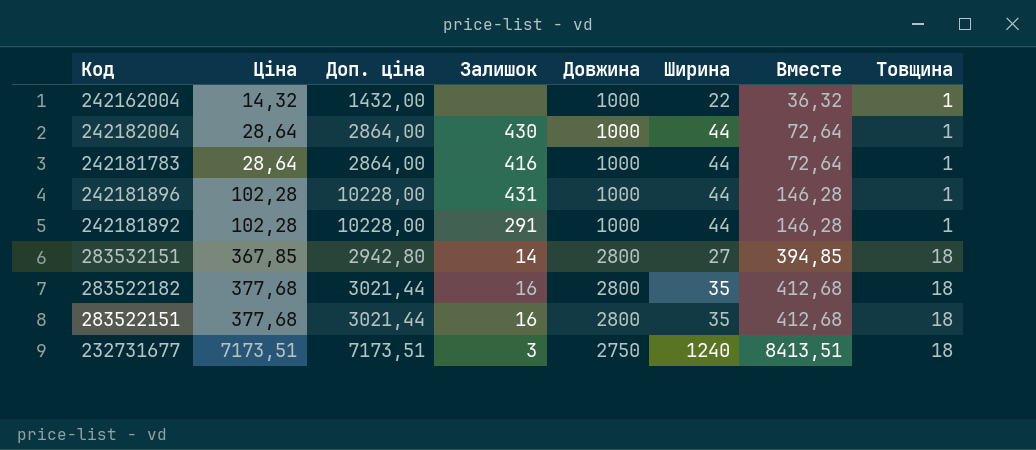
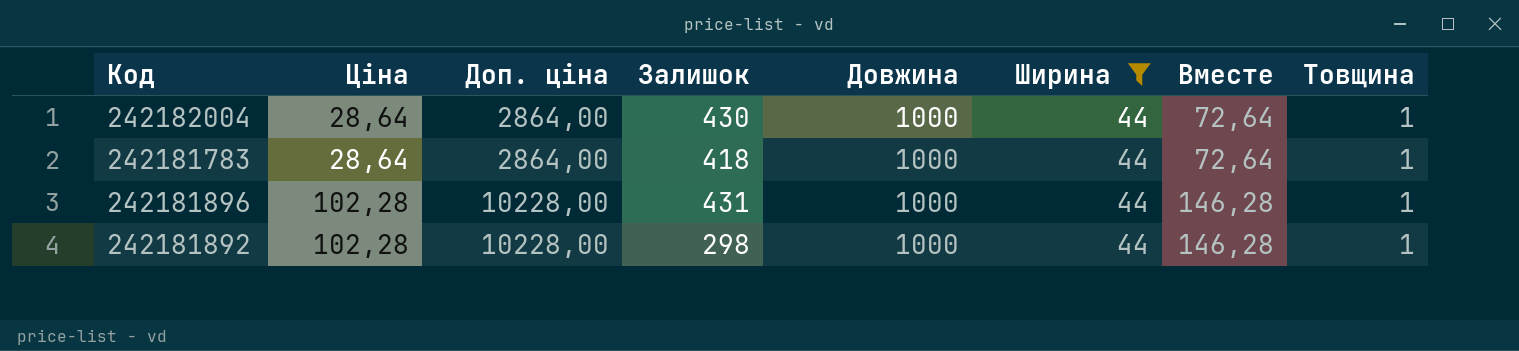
filter: none -> Ширина = 44
242181783 | Залишок: 416 -> 418
242181892 | Залишок: 291 -> 298

